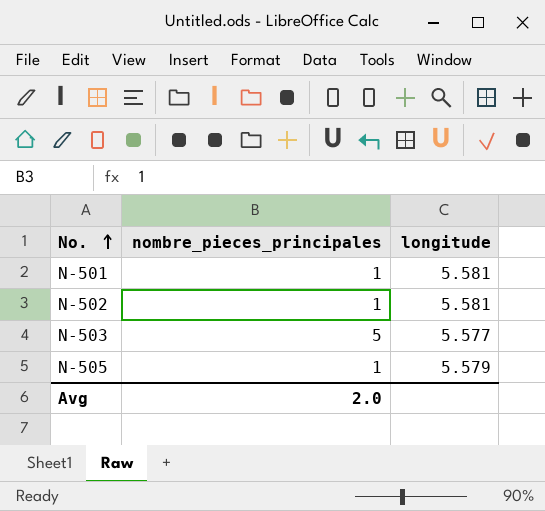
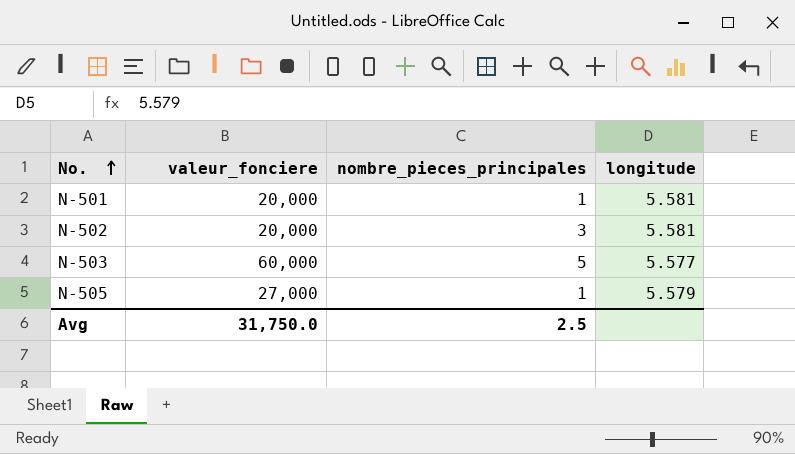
column valeur_fonciere | position: none -> 2
N-502 | nombre_pieces_principales: 1 -> 3
Avg | nombre_pieces_principales: 2.0 -> 2.5

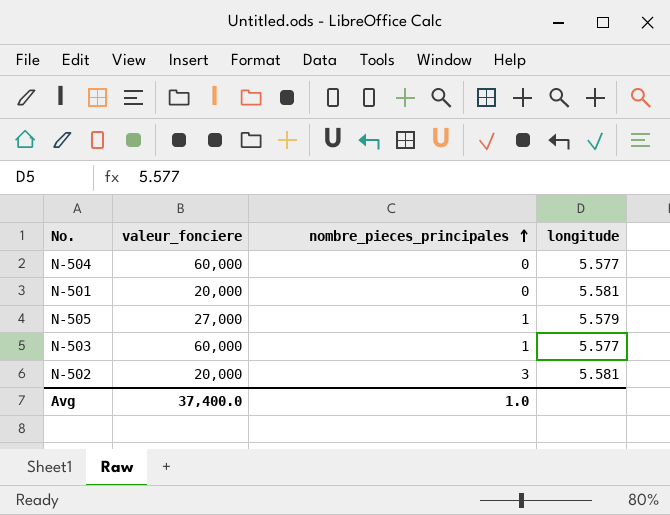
row order: No. ascending -> nombre_pieces_principales ascending
row N-504: none -> 60,000 | 0 | 5.577
N-501 | nombre_pieces_principales: 1 -> 0
N-503 | nombre_pieces_principales: 5 -> 1
Avg | valeur_fonciere: 31,750.0 -> 37,400.0
Avg | nombre_pieces_principales: 2.5 -> 1.0

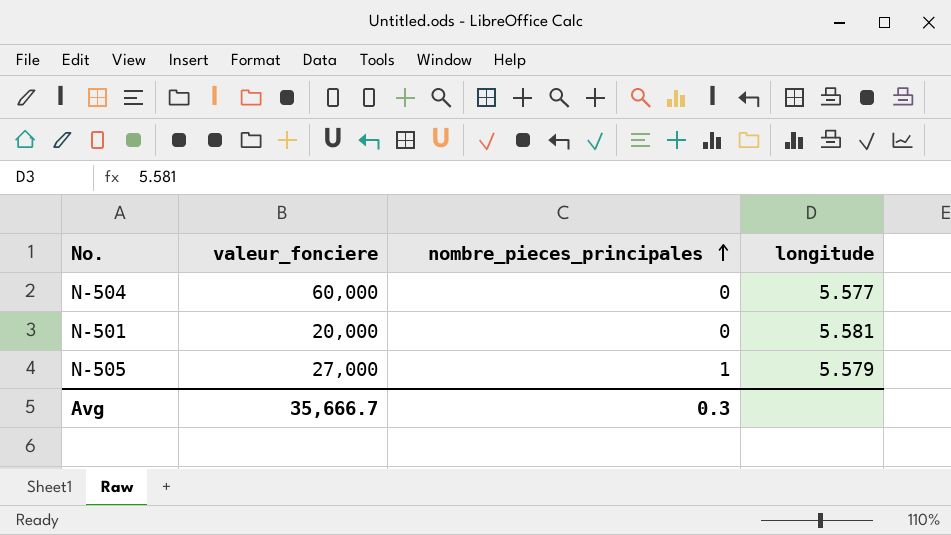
row N-503: 60,000 | 1 | 5.577 -> none
row N-502: 20,000 | 3 | 5.581 -> none
Avg | valeur_fonciere: 37,400.0 -> 35,666.7
Avg | nombre_pieces_principales: 1.0 -> 0.3

